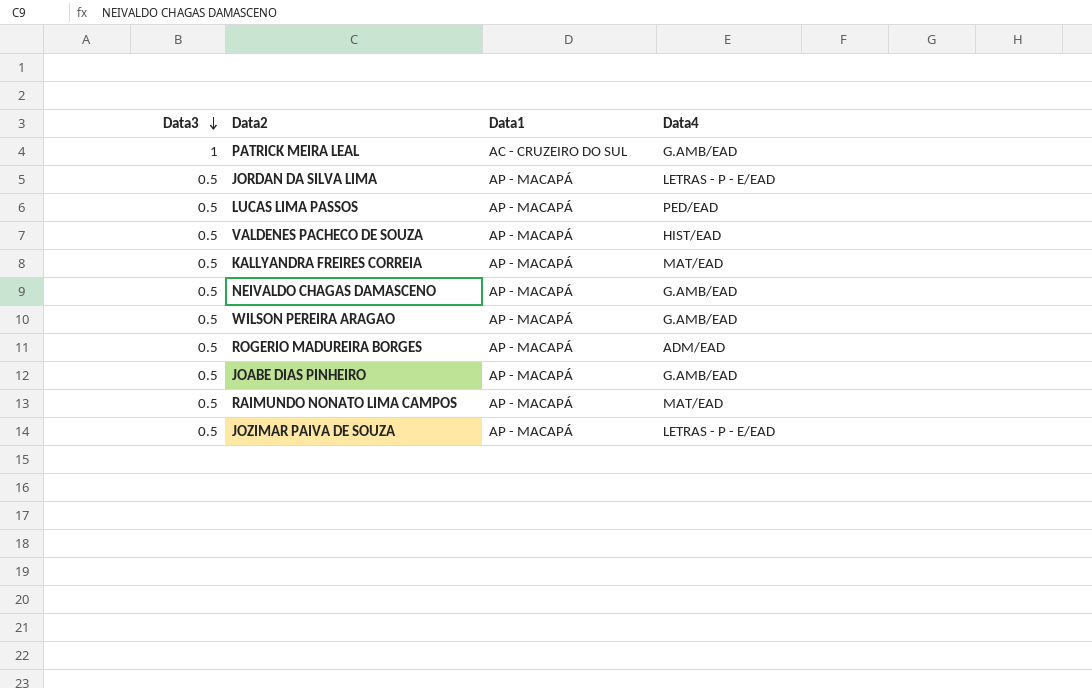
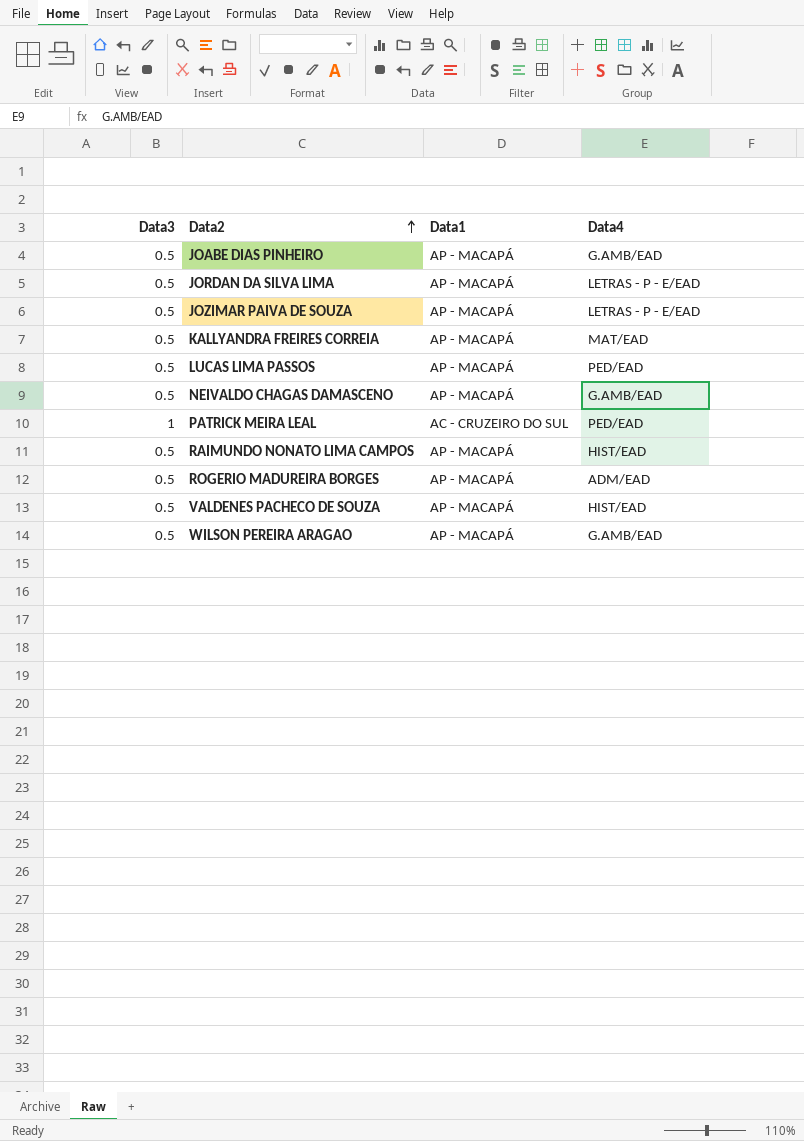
row order: Data3 descending -> Data2 ascending
PATRICK MEIRA LEAL | Data4: G.AMB/EAD -> PED/EAD
RAIMUNDO NONATO LIMA CAMPOS | Data4: MAT/EAD -> HIST/EAD

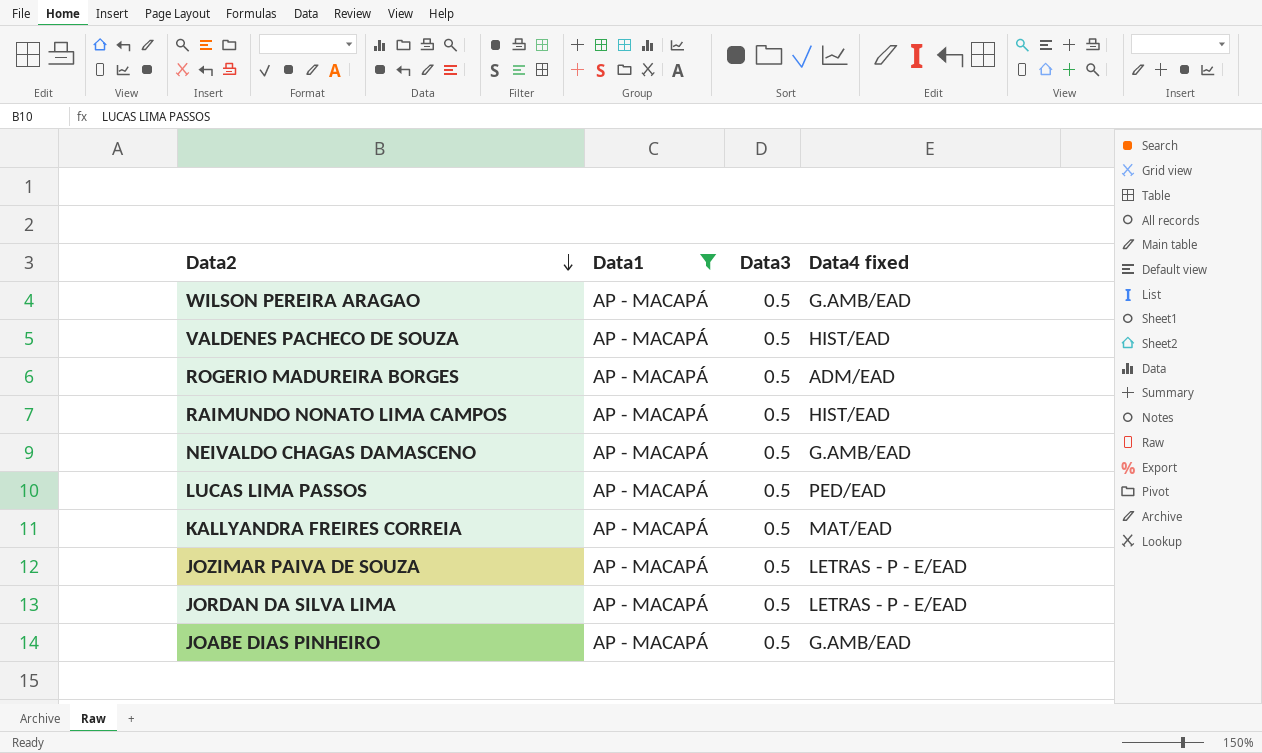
filter: none -> Data1 = AP - MACAPÁ
row order: Data2 ascending -> Data2 descending
column Data3 | position: 1 -> 3
column name: Data4 -> Data4 fixed

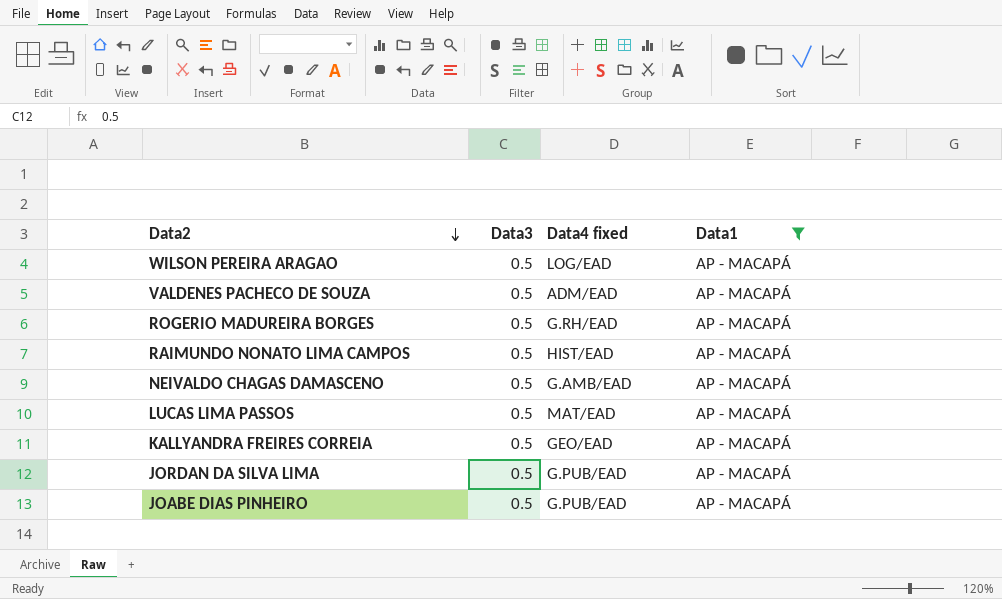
column Data1 | position: 2 -> 4
row JOZIMAR PAIVA DE SOUZA: AP - MACAPÁ | 0.5 | LETRAS - P - E/EAD -> none
WILSON PEREIRA ARAGAO | Data4 fixed: G.AMB/EAD -> LOG/EAD
VALDENES PACHECO DE SOUZA | Data4 fixed: HIST/EAD -> ADM/EAD
ROGERIO MADUREIRA BORGES | Data4 fixed: ADM/EAD -> G.RH/EAD
LUCAS LIMA PASSOS | Data4 fixed: PED/EAD -> MAT/EAD
KALLYANDRA FREIRES CORREIA | Data4 fixed: MAT/EAD -> GEO/EAD
JORDAN DA SILVA LIMA | Data4 fixed: LETRAS - P - E/EAD -> G.PUB/EAD
JOABE DIAS PINHEIRO | Data4 fixed: G.AMB/EAD -> G.PUB/EAD

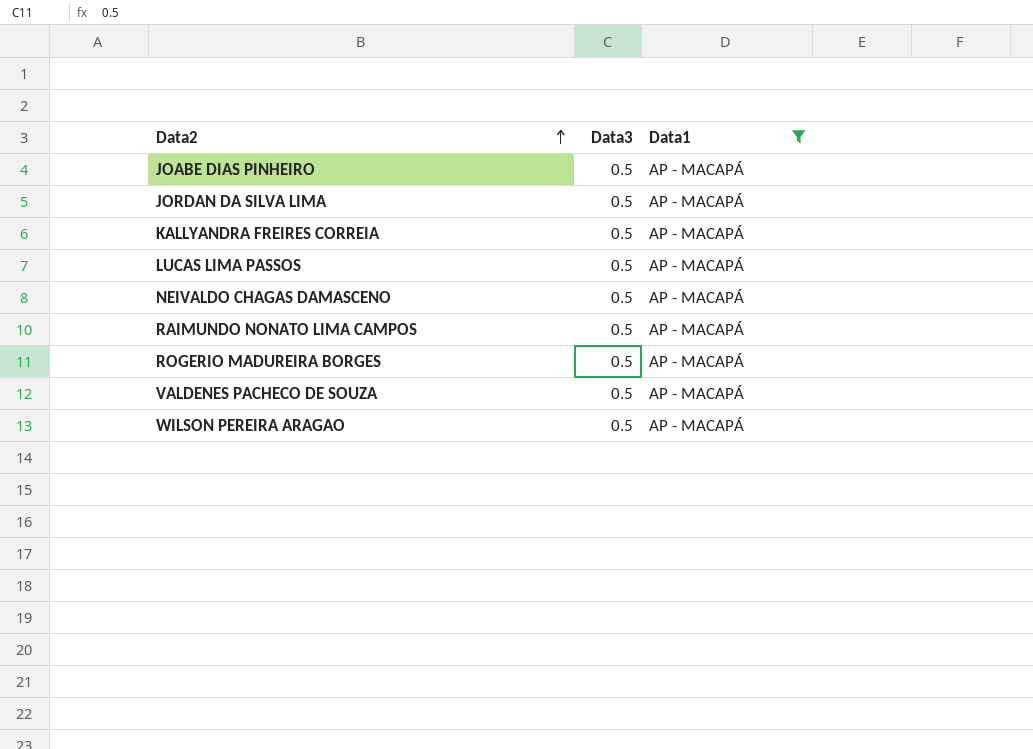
row order: Data2 descending -> Data2 ascending
column Data4 fixed | position: 3 -> none

